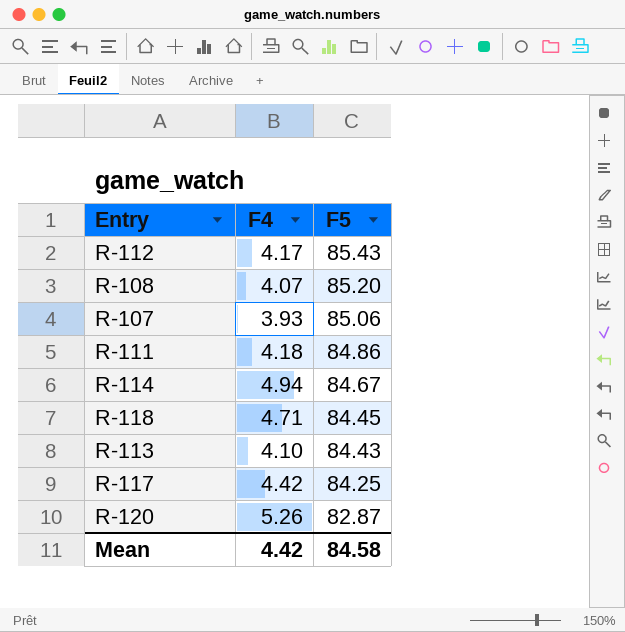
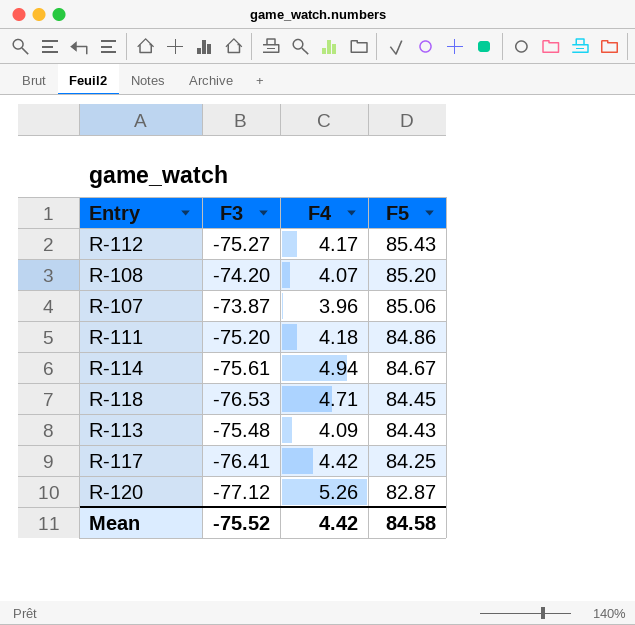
column F3 | position: none -> 2
R-107 | F4: 3.93 -> 3.96
R-113 | F4: 4.10 -> 4.09

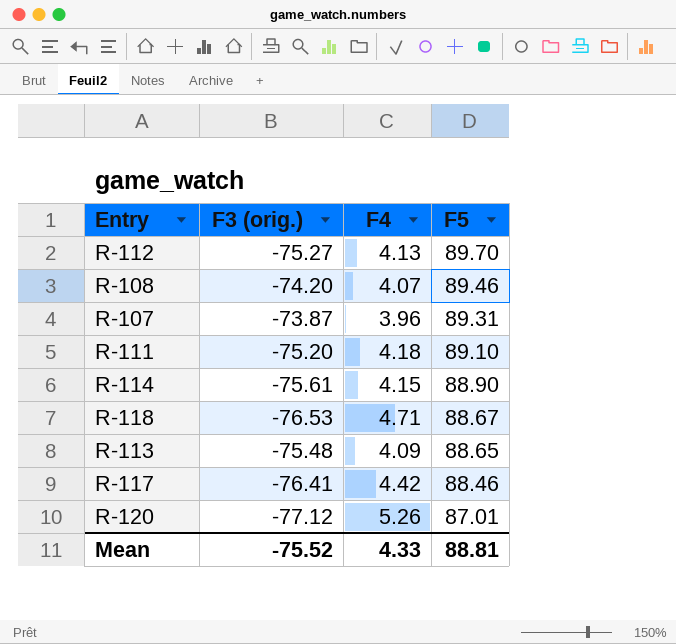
column name: F3 -> F3 (orig.)
R-112 | F4: 4.17 -> 4.13
R-112 | F5: 85.43 -> 89.70
R-108 | F5: 85.20 -> 89.46
R-107 | F5: 85.06 -> 89.31
R-111 | F5: 84.86 -> 89.10
R-114 | F4: 4.94 -> 4.15
R-114 | F5: 84.67 -> 88.90
R-118 | F5: 84.45 -> 88.67
R-113 | F5: 84.43 -> 88.65
R-117 | F5: 84.25 -> 88.46
R-120 | F5: 82.87 -> 87.01
Mean | F4: 4.42 -> 4.33
Mean | F5: 84.58 -> 88.81

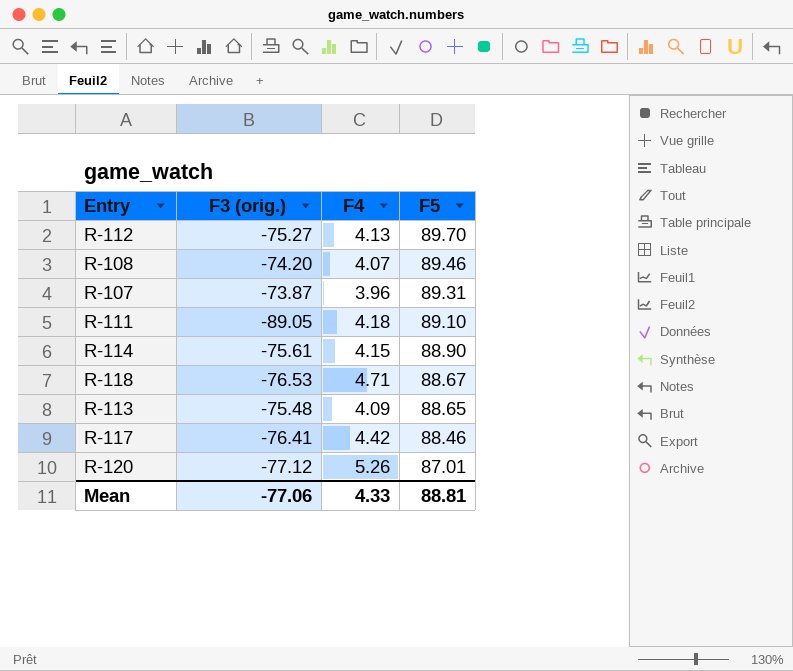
R-111 | F3 (orig.): -75.20 -> -89.05
Mean | F3 (orig.): -75.52 -> -77.06

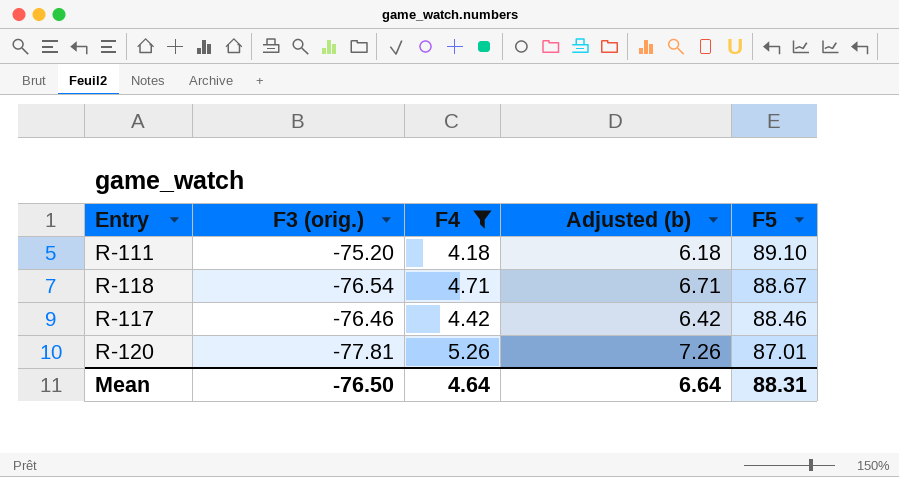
filter: none -> F4 >= 4.18
column Adjusted (b) | formula: none -> [F4] + 2
R-111 | F3 (orig.): -89.05 -> -75.20
R-118 | F3 (orig.): -76.53 -> -76.54
R-117 | F3 (orig.): -76.41 -> -76.46
R-120 | F3 (orig.): -77.12 -> -77.81
Mean | F3 (orig.): -77.06 -> -76.50
Mean | F4: 4.33 -> 4.64
Mean | F5: 88.81 -> 88.31

